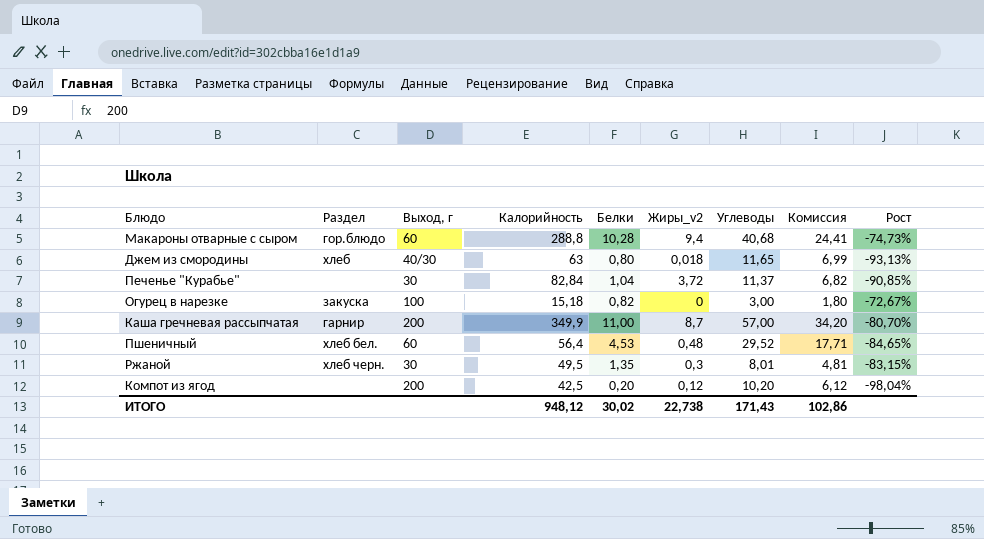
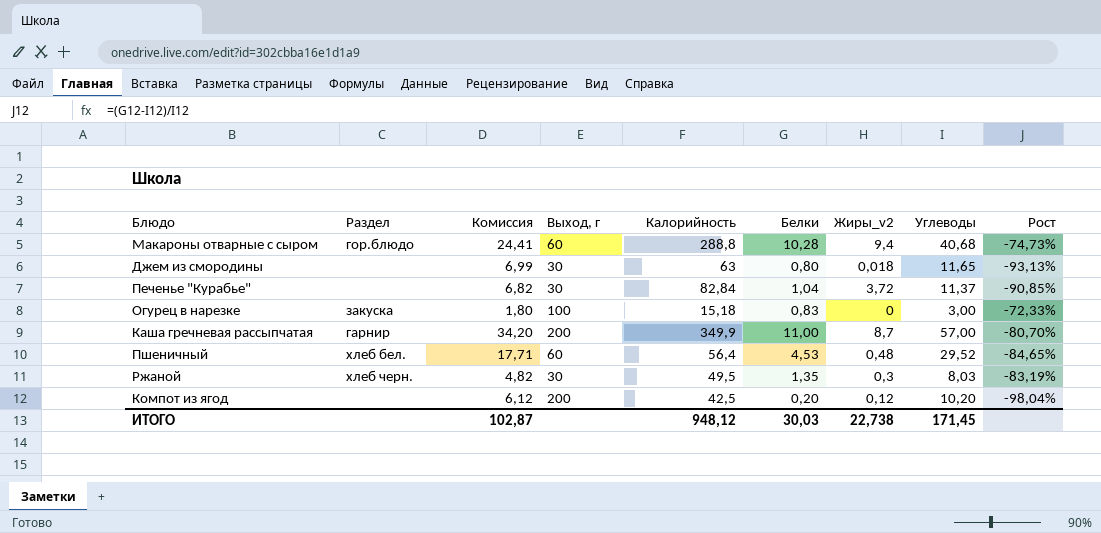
column Комиссия | position: 8 -> 3
Джем из смородины | Раздел: хлеб -> none
Джем из смородины | Выход, г: 40/30 -> 30
Огурец в нарезке | Белки: 0,82 -> 0,83
Огурец в нарезке | Рост: -72,67% -> -72,33%
Ржаной | Комиссия: 4,81 -> 4,82
Ржаной | Углеводы: 8,01 -> 8,03
Ржаной | Рост: -83,15% -> -83,19%
ИТОГО | Комиссия: 102,86 -> 102,87
ИТОГО | Белки: 30,02 -> 30,03
ИТОГО | Углеводы: 171,43 -> 171,45

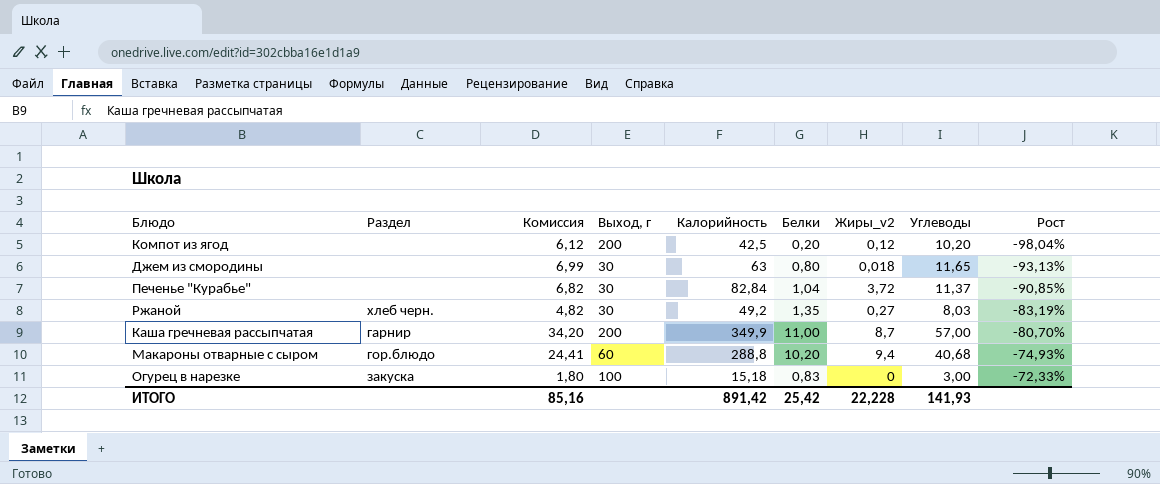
row order: none -> Рост ascending
row Пшеничный: хлеб бел. | 17,71 | 60 | 56,4 | 4,53 | 0,48 | 29,52 | -84,65% -> none
Ржаной | Калорийность: 49,5 -> 49,2
Ржаной | Жиры_v2: 0,3 -> 0,27
Макароны отварные с сыром | Белки: 10,28 -> 10,20
Макароны отварные с сыром | Рост: -74,73% -> -74,93%
ИТОГО | Комиссия: 102,87 -> 85,16
ИТОГО | Калорийность: 948,12 -> 891,42
ИТОГО | Белки: 30,03 -> 25,42
ИТОГО | Жиры_v2: 22,738 -> 22,228
ИТОГО | Углеводы: 171,45 -> 141,93

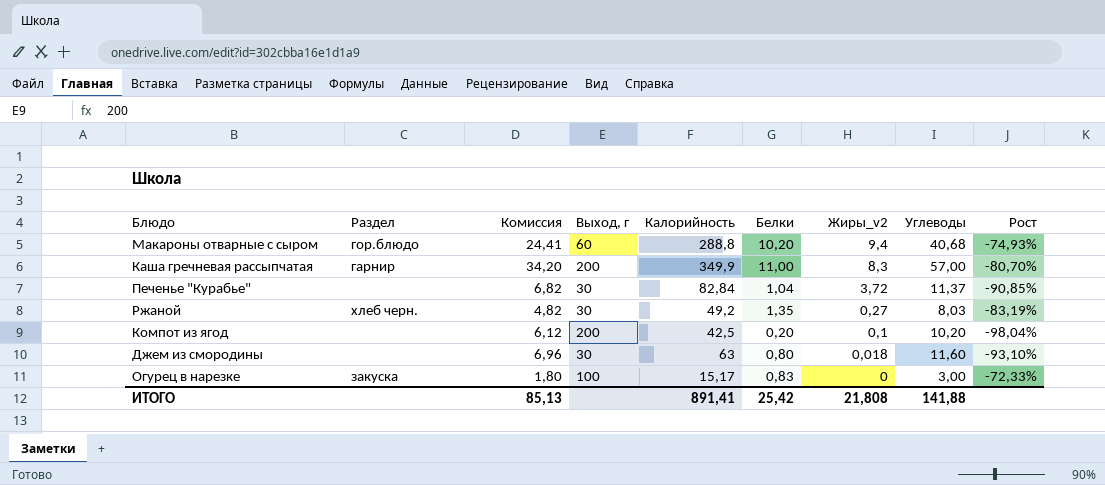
row order: Рост ascending -> Жиры_v2 descending
Каша гречневая рассыпчатая | Жиры_v2: 8,7 -> 8,3
Компот из ягод | Жиры_v2: 0,12 -> 0,1
Джем из смородины | Комиссия: 6,99 -> 6,96
Джем из смородины | Углеводы: 11,65 -> 11,60
Джем из смородины | Рост: -93,13% -> -93,10%
Огурец в нарезке | Калорийность: 15,18 -> 15,17
ИТОГО | Комиссия: 85,16 -> 85,13
ИТОГО | Калорийность: 891,42 -> 891,41
ИТОГО | Жиры_v2: 22,228 -> 21,808
ИТОГО | Углеводы: 141,93 -> 141,88

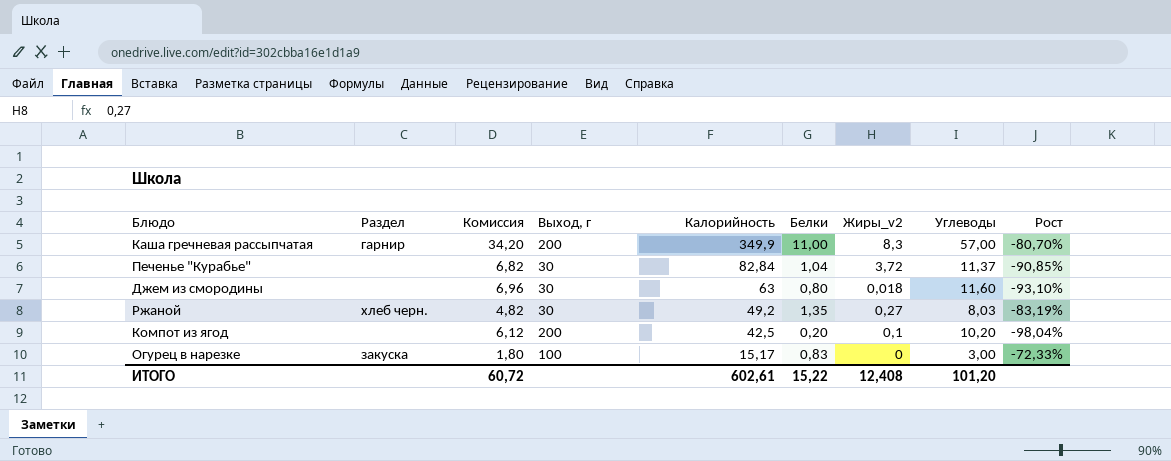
row order: Жиры_v2 descending -> Калорийность descending
row Макароны отварные с сыром: гор.блюдо | 24,41 | 60 | 288,8 | 10,20 | 9,4 | 40,68 | -74,93% -> none
ИТОГО | Комиссия: 85,13 -> 60,72
ИТОГО | Калорийность: 891,41 -> 602,61
ИТОГО | Белки: 25,42 -> 15,22
ИТОГО | Жиры_v2: 21,808 -> 12,408
ИТОГО | Углеводы: 141,88 -> 101,20

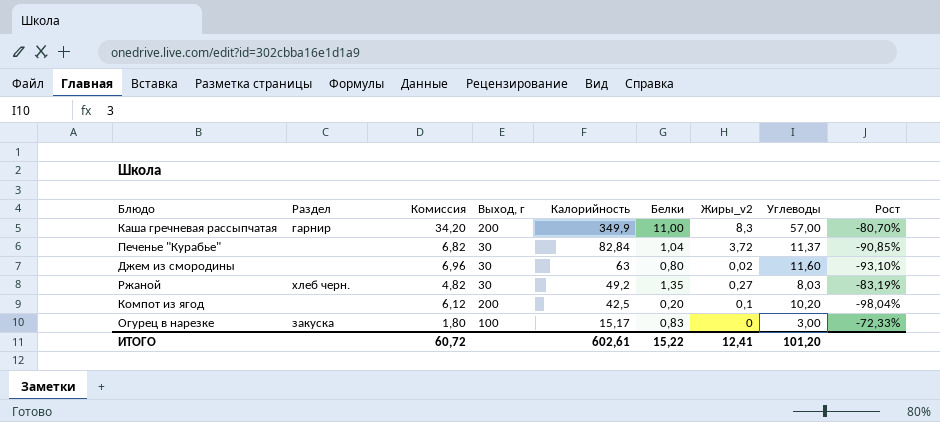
Джем из смородины | Жиры_v2: 0,018 -> 0,02
ИТОГО | Жиры_v2: 12,408 -> 12,41

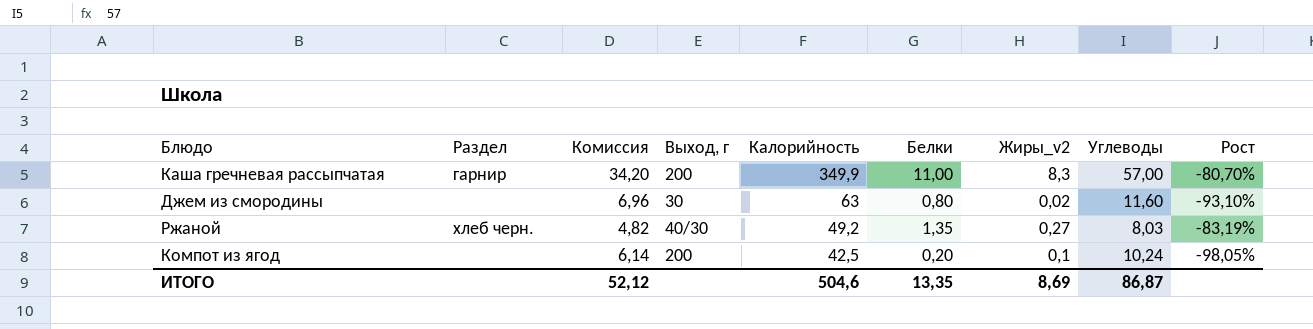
row Печенье "Курабье": none | 6,82 | 30 | 82,84 | 1,04 | 3,72 | 11,37 | -90,85% -> none
row Огурец в нарезке: закуска | 1,80 | 100 | 15,17 | 0,83 | 0 | 3,00 | -72,33% -> none
Ржаной | Выход, г: 30 -> 40/30
Компот из ягод | Комиссия: 6,12 -> 6,14
Компот из ягод | Углеводы: 10,20 -> 10,24
Компот из ягод | Рост: -98,04% -> -98,05%
ИТОГО | Комиссия: 60,72 -> 52,12
ИТОГО | Калорийность: 602,61 -> 504,6
ИТОГО | Белки: 15,22 -> 13,35
ИТОГО | Жиры_v2: 12,41 -> 8,69
ИТОГО | Углеводы: 101,20 -> 86,87

